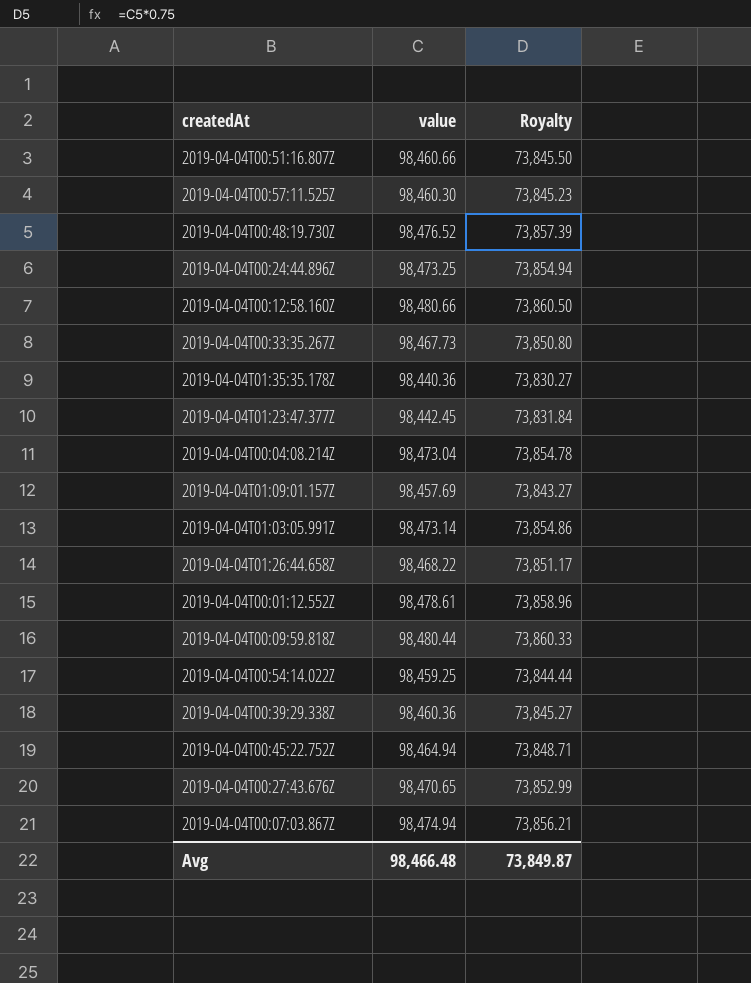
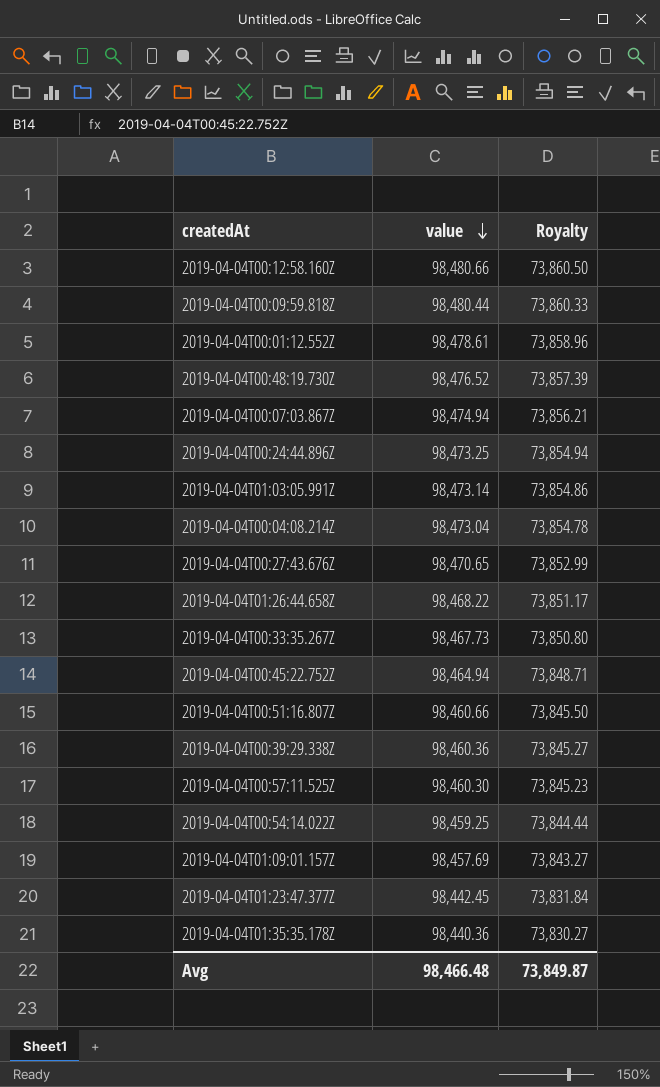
row order: none -> value descending

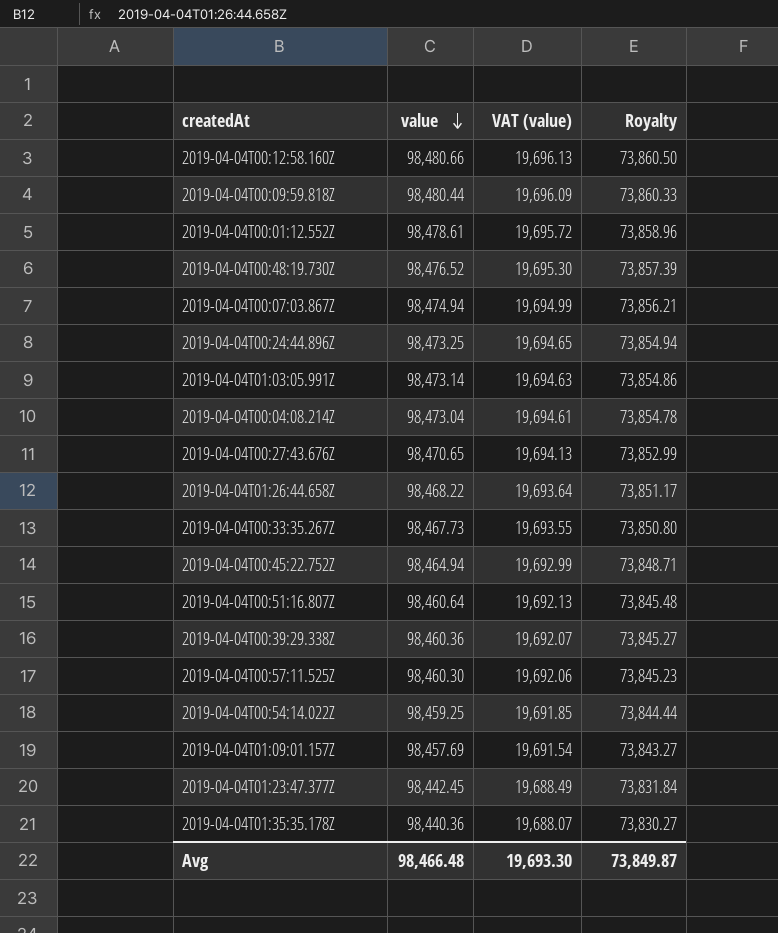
column VAT (value) | formula: none -> [value] * 0.2
2019-04-04T00:51:16.807Z | value: 98,460.66 -> 98,460.64
2019-04-04T00:51:16.807Z | Royalty: 73,845.50 -> 73,845.48

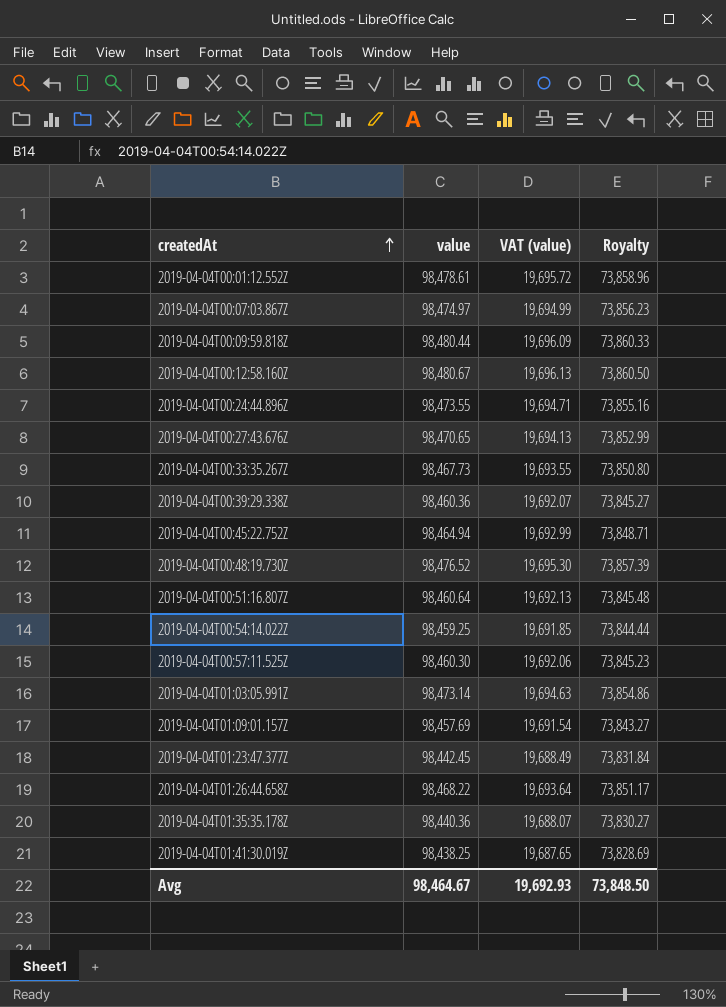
row order: value descending -> createdAt ascending
row 2019-04-04T00:04:08.214Z: 98,473.04 | 19,694.61 | 73,854.78 -> none
2019-04-04T00:07:03.867Z | value: 98,474.94 -> 98,474.97
2019-04-04T00:07:03.867Z | Royalty: 73,856.21 -> 73,856.23
2019-04-04T00:12:58.160Z | value: 98,480.66 -> 98,480.67
2019-04-04T00:24:44.896Z | value: 98,473.25 -> 98,473.55
2019-04-04T00:24:44.896Z | VAT (value): 19,694.65 -> 19,694.71
2019-04-04T00:24:44.896Z | Royalty: 73,854.94 -> 73,855.16
row 2019-04-04T01:41:30.019Z: none -> 98,438.25 | 19,687.65 | 73,828.69
Avg | value: 98,466.48 -> 98,464.67
Avg | VAT (value): 19,693.30 -> 19,692.93
Avg | Royalty: 73,849.87 -> 73,848.50

